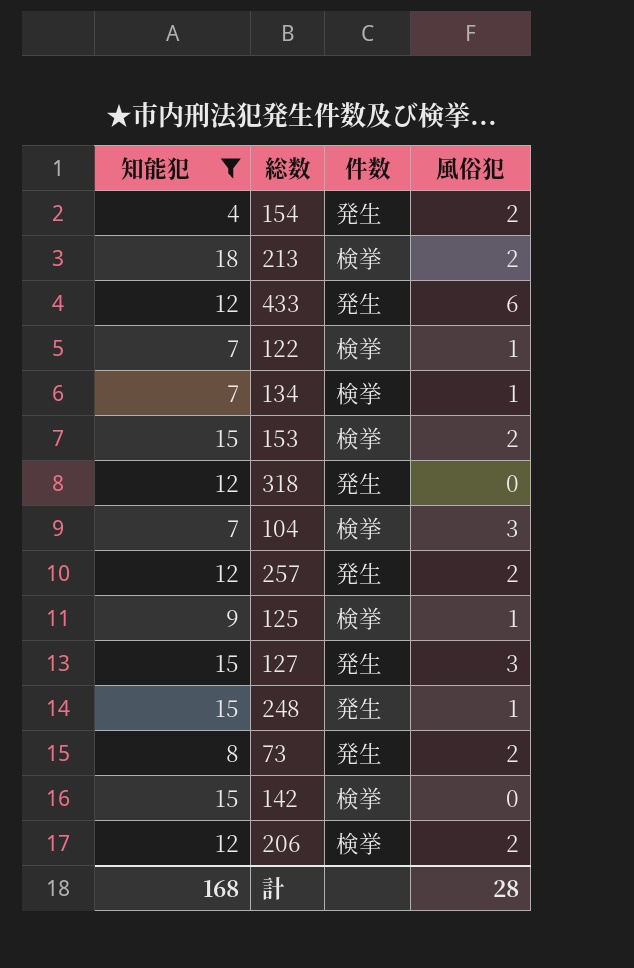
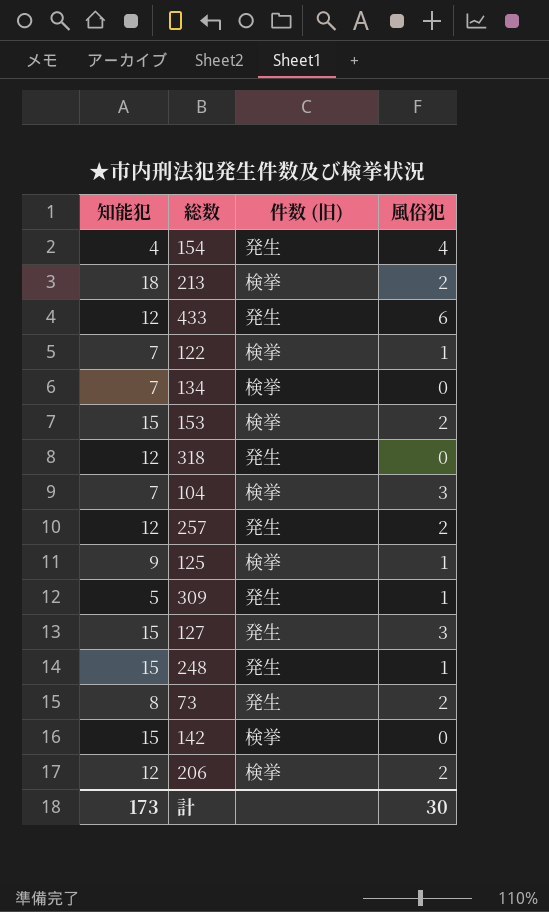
filter: 知能犯 != 5 -> none
column name: 件数 -> 件数 (旧)
154 | 風俗犯: 2 -> 4
134 | 風俗犯: 1 -> 0
計 | 知能犯: 168 -> 173
計 | 風俗犯: 28 -> 30

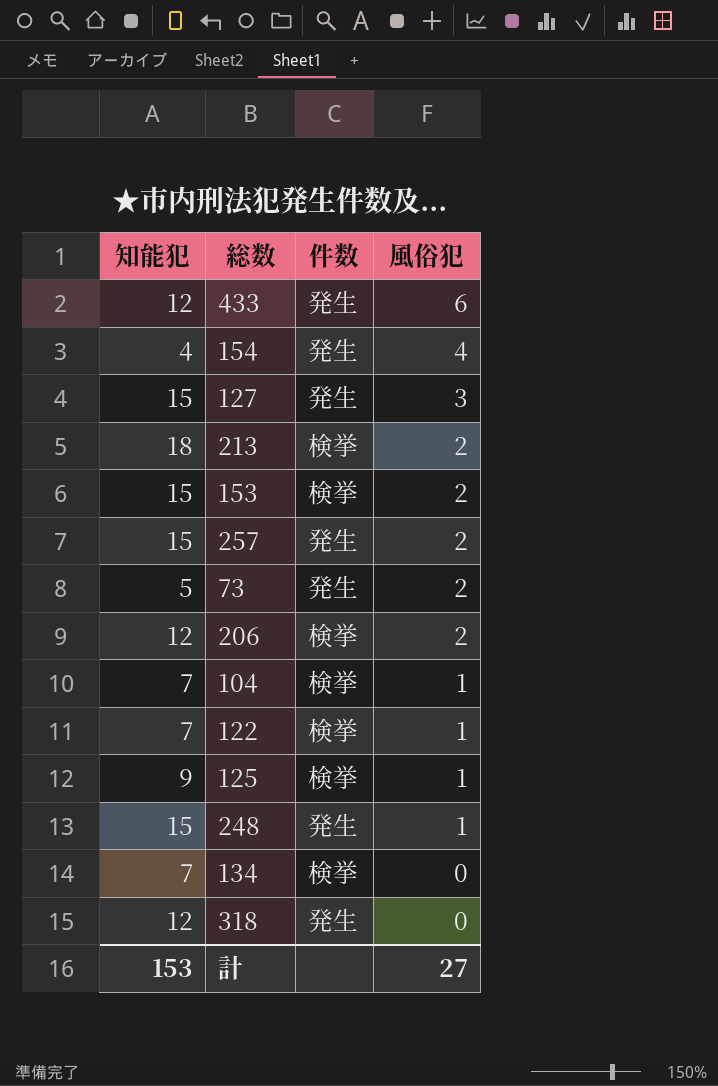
row order: none -> 風俗犯 descending
column name: 件数 (旧) -> 件数
row 309: 5 | 発生 | 1 -> none
row 142: 15 | 検挙 | 0 -> none
257 | 知能犯: 12 -> 15
73 | 知能犯: 8 -> 5
104 | 風俗犯: 3 -> 1
計 | 知能犯: 173 -> 153
計 | 風俗犯: 30 -> 27

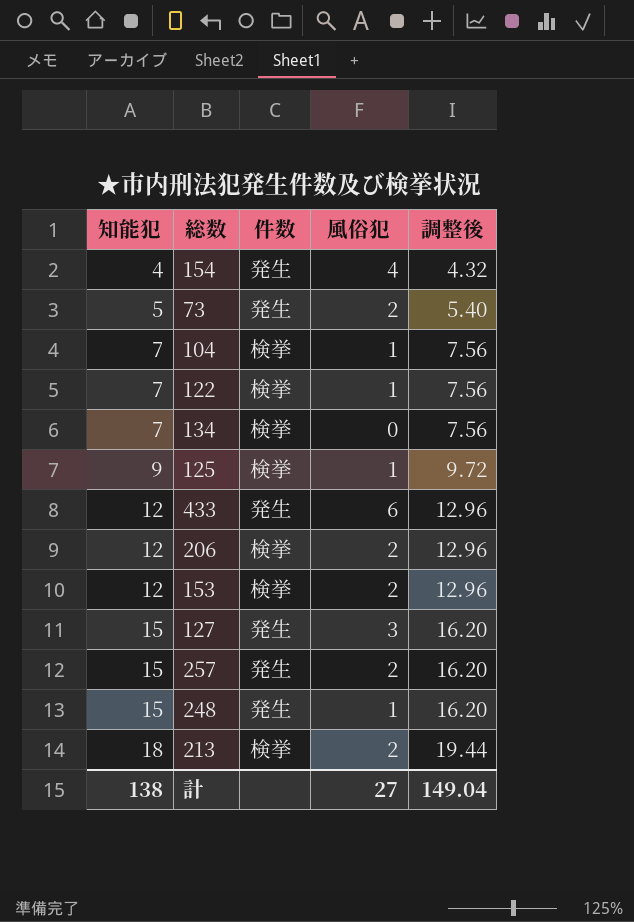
row order: 風俗犯 descending -> 知能犯 ascending
column 調整後 | formula: none -> [知能犯] * 1.08
row 318: 12 | 発生 | 0 -> none
153 | 知能犯: 15 -> 12
計 | 知能犯: 153 -> 138

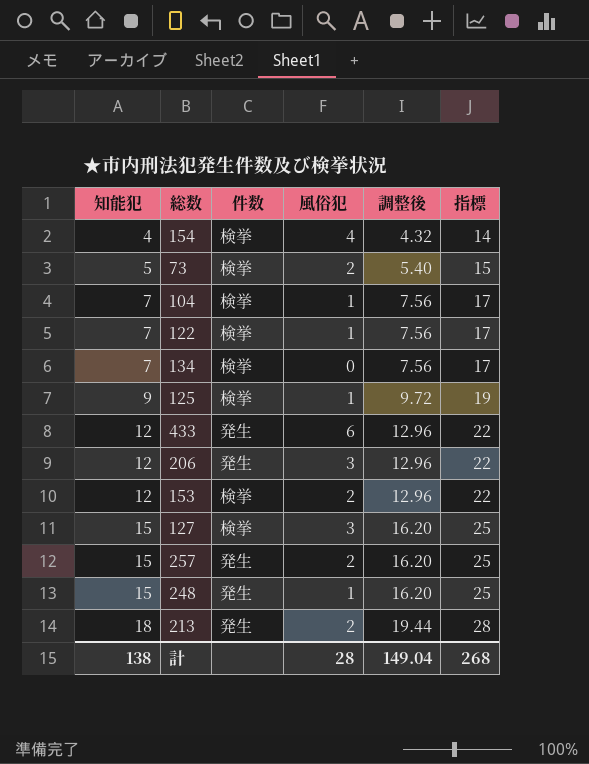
column 指標 | formula: none -> [知能犯] + 10
154 | 件数: 発生 -> 検挙
73 | 件数: 発生 -> 検挙
206 | 件数: 検挙 -> 発生
206 | 風俗犯: 2 -> 3
127 | 件数: 発生 -> 検挙
213 | 件数: 検挙 -> 発生
計 | 風俗犯: 27 -> 28

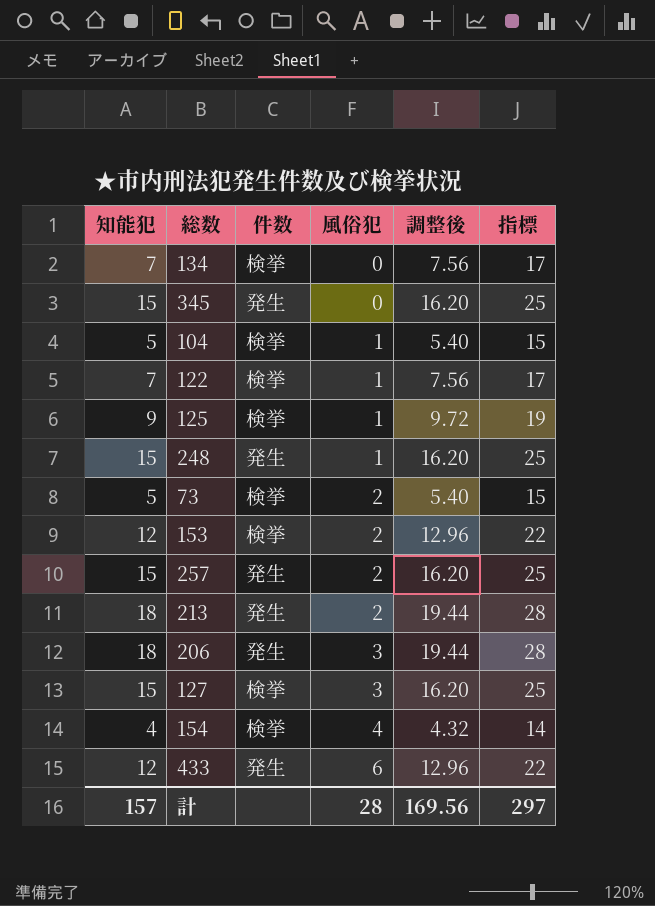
row order: 知能犯 ascending -> 風俗犯 ascending
row 345: none -> 15 | 発生 | 0 | 16.20 | 25
104 | 知能犯: 7 -> 5
104 | 調整後: 7.56 -> 5.40
104 | 指標: 17 -> 15
206 | 知能犯: 12 -> 18
206 | 調整後: 12.96 -> 19.44
206 | 指標: 22 -> 28
計 | 知能犯: 138 -> 157
計 | 調整後: 149.04 -> 169.56
計 | 指標: 268 -> 297

